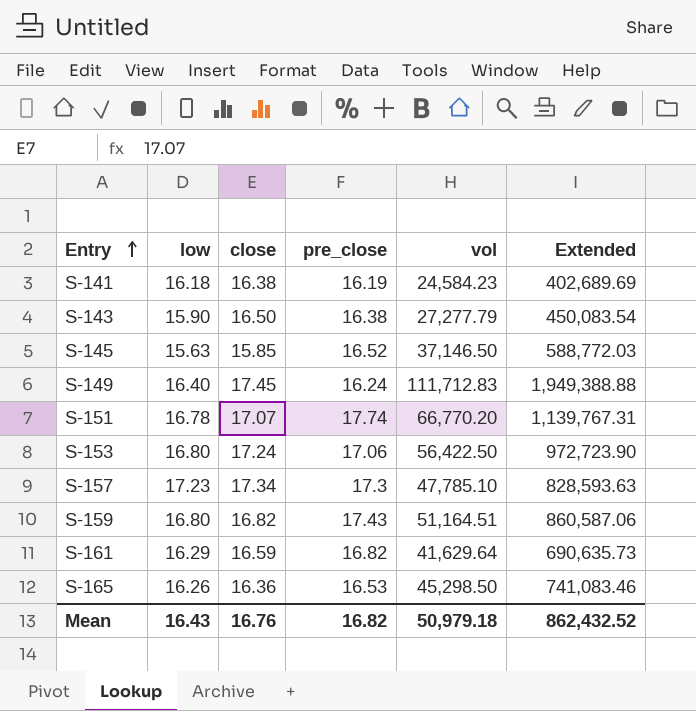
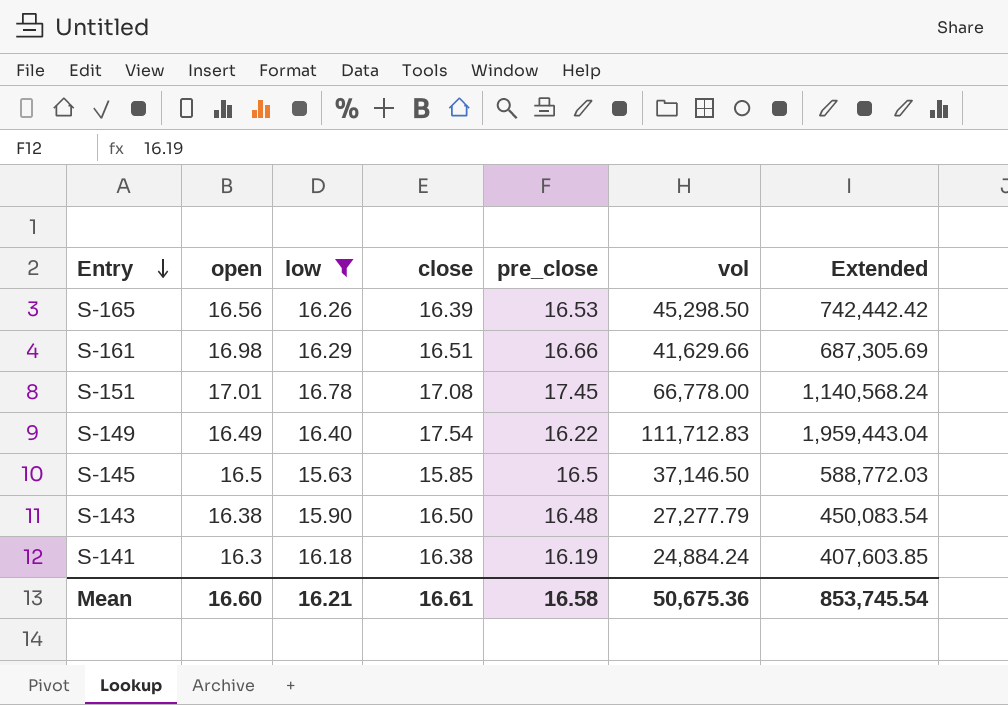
filter: none -> low <= 16.78
row order: Entry ascending -> Entry descending
column open | position: none -> 2
S-165 | close: 16.36 -> 16.39
S-165 | Extended: 741,083.46 -> 742,442.42
S-161 | close: 16.59 -> 16.51
S-161 | pre_close: 16.82 -> 16.66
S-161 | vol: 41,629.64 -> 41,629.66
S-161 | Extended: 690,635.73 -> 687,305.69
S-151 | close: 17.07 -> 17.08
S-151 | pre_close: 17.74 -> 17.45
S-151 | vol: 66,770.20 -> 66,778.00
S-151 | Extended: 1,139,767.31 -> 1,140,568.24
S-149 | close: 17.45 -> 17.54
S-149 | pre_close: 16.24 -> 16.22
S-149 | Extended: 1,949,388.88 -> 1,959,443.04
S-145 | pre_close: 16.52 -> 16.5
S-143 | pre_close: 16.38 -> 16.48
S-141 | vol: 24,584.23 -> 24,884.24
S-141 | Extended: 402,689.69 -> 407,603.85
Mean | low: 16.43 -> 16.21
Mean | close: 16.76 -> 16.61
Mean | pre_close: 16.82 -> 16.58
Mean | vol: 50,979.18 -> 50,675.36
Mean | Extended: 862,432.52 -> 853,745.54

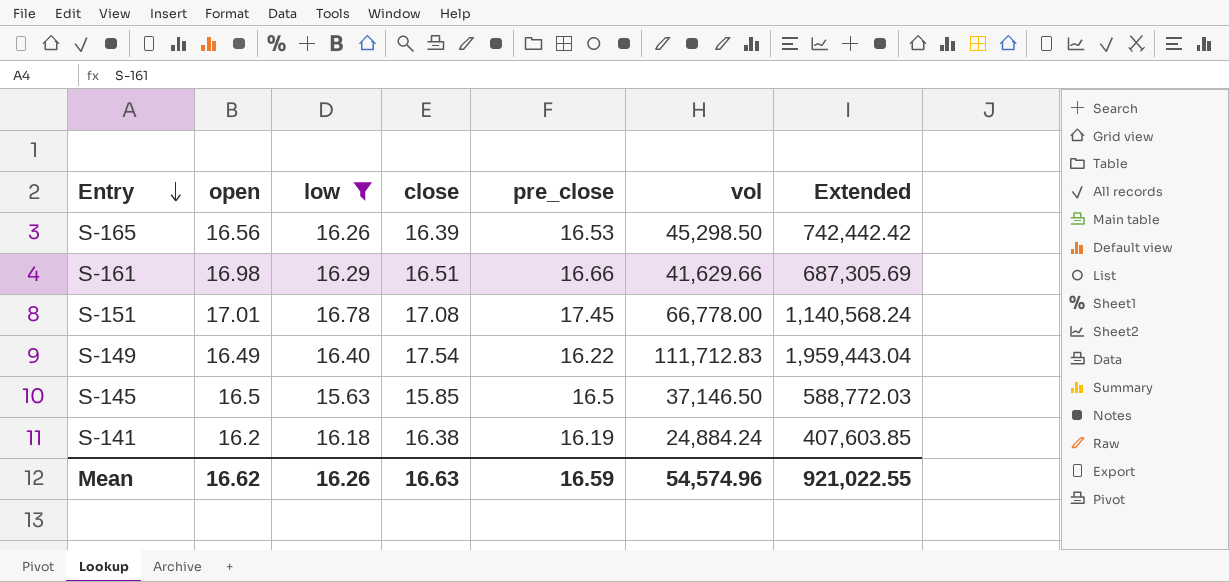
row S-143: 16.38 | 15.90 | 16.50 | 16.48 | 27,277.79 | 450,083.54 -> none
S-141 | open: 16.3 -> 16.2
Mean | open: 16.60 -> 16.62
Mean | low: 16.21 -> 16.26
Mean | close: 16.61 -> 16.63
Mean | pre_close: 16.58 -> 16.59
Mean | vol: 50,675.36 -> 54,574.96
Mean | Extended: 853,745.54 -> 921,022.55

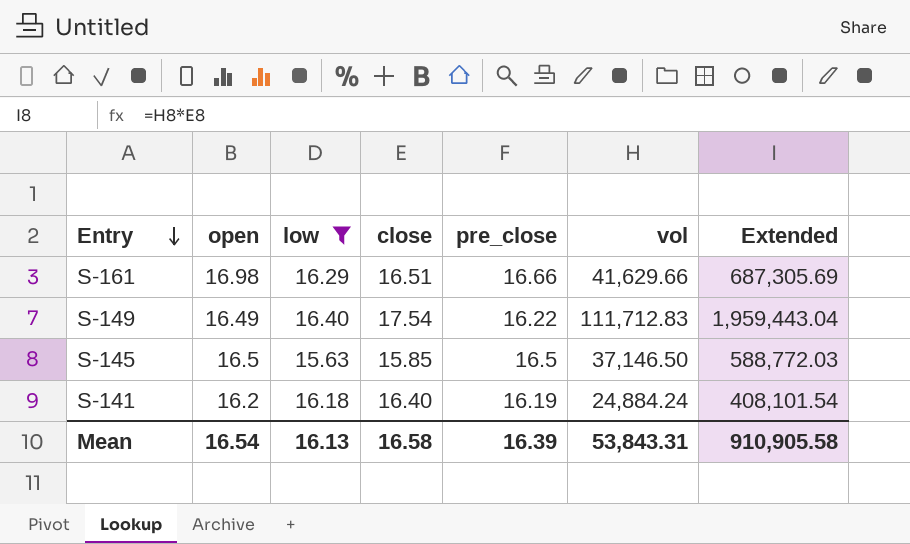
row S-165: 16.56 | 16.26 | 16.39 | 16.53 | 45,298.50 | 742,442.42 -> none
row S-151: 17.01 | 16.78 | 17.08 | 17.45 | 66,778.00 | 1,140,568.24 -> none
S-141 | close: 16.38 -> 16.40
S-141 | Extended: 407,603.85 -> 408,101.54
Mean | open: 16.62 -> 16.54
Mean | low: 16.26 -> 16.13
Mean | close: 16.63 -> 16.58
Mean | pre_close: 16.59 -> 16.39
Mean | vol: 54,574.96 -> 53,843.31
Mean | Extended: 921,022.55 -> 910,905.58

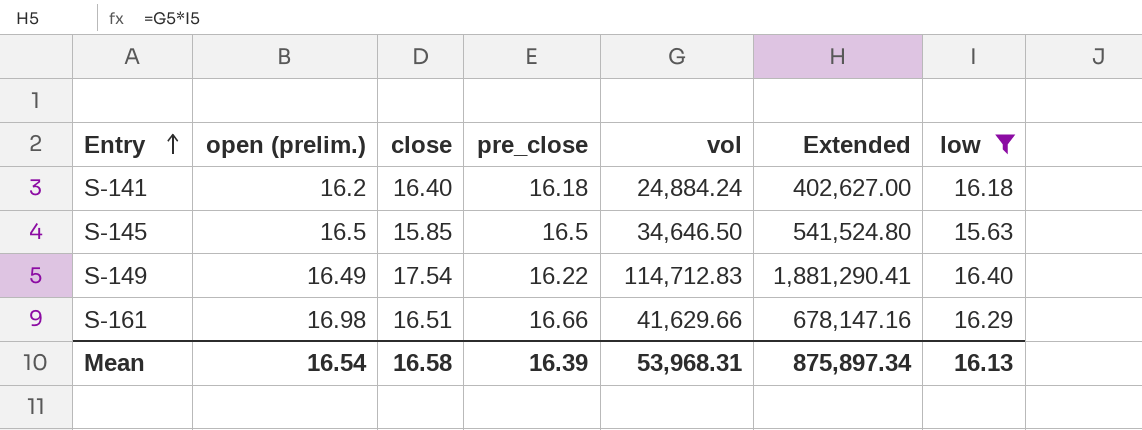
row order: Entry descending -> Entry ascending
column name: open -> open (prelim.)
column Extended | formula: [close] * [vol] -> [vol] * [low]
column low | position: 3 -> 7
S-141 | pre_close: 16.19 -> 16.18
S-145 | vol: 37,146.50 -> 34,646.50
S-149 | vol: 111,712.83 -> 114,712.83
Mean | vol: 53,843.31 -> 53,968.31
Mean | Extended: 910,905.58 -> 875,897.34

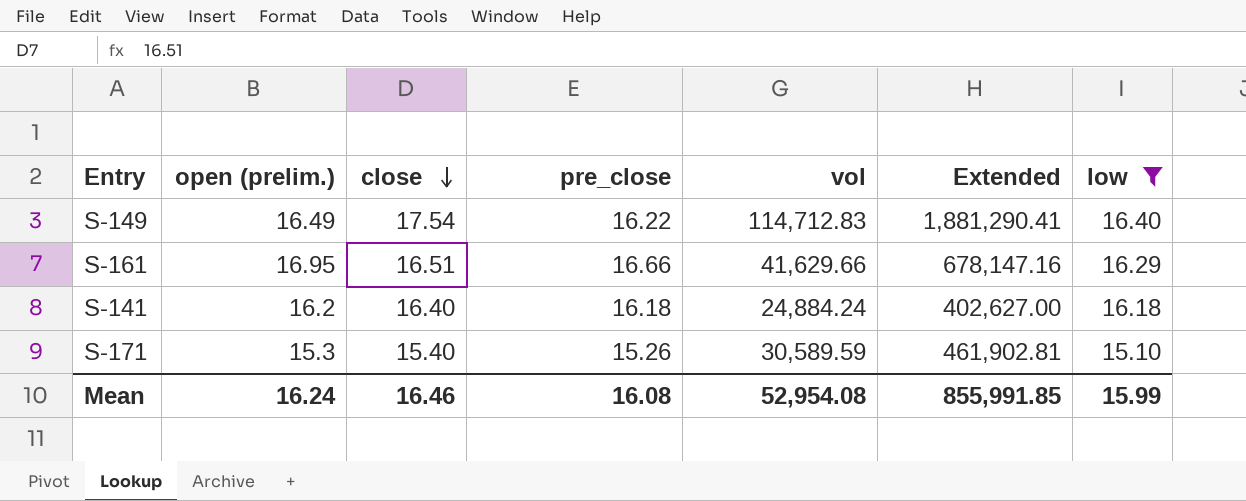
row order: Entry ascending -> close descending
row S-145: 16.5 | 15.85 | 16.5 | 34,646.50 | 541,524.80 | 15.63 -> none
S-161 | open (prelim.): 16.98 -> 16.95
row S-171: none -> 15.3 | 15.40 | 15.26 | 30,589.59 | 461,902.81 | 15.10
Mean | open (prelim.): 16.54 -> 16.24
Mean | close: 16.58 -> 16.46
Mean | pre_close: 16.39 -> 16.08
Mean | vol: 53,968.31 -> 52,954.08
Mean | Extended: 875,897.34 -> 855,991.85
Mean | low: 16.13 -> 15.99

